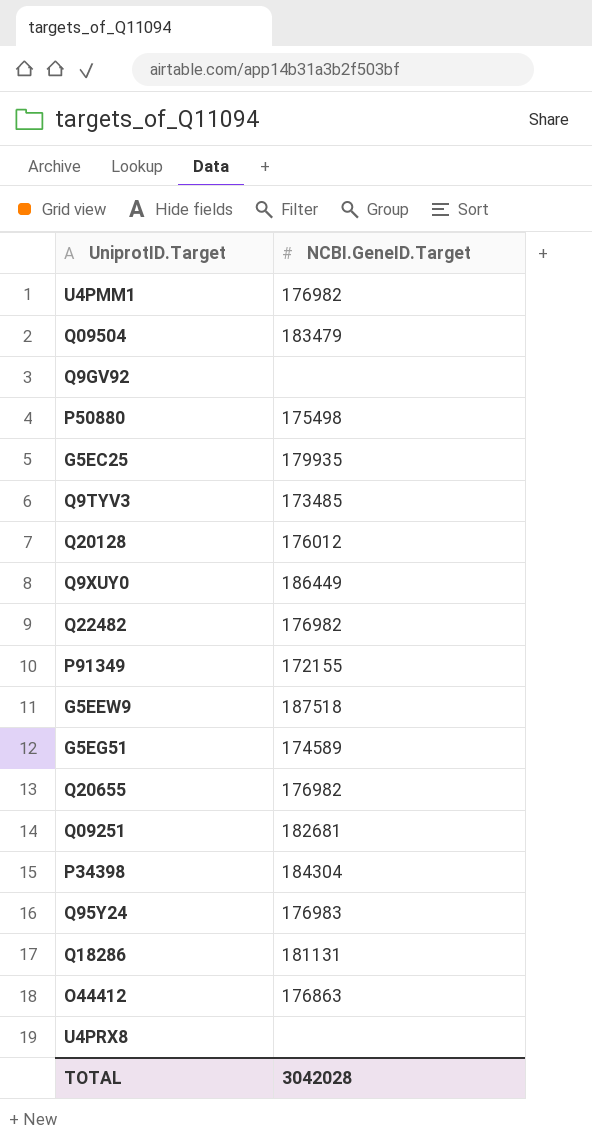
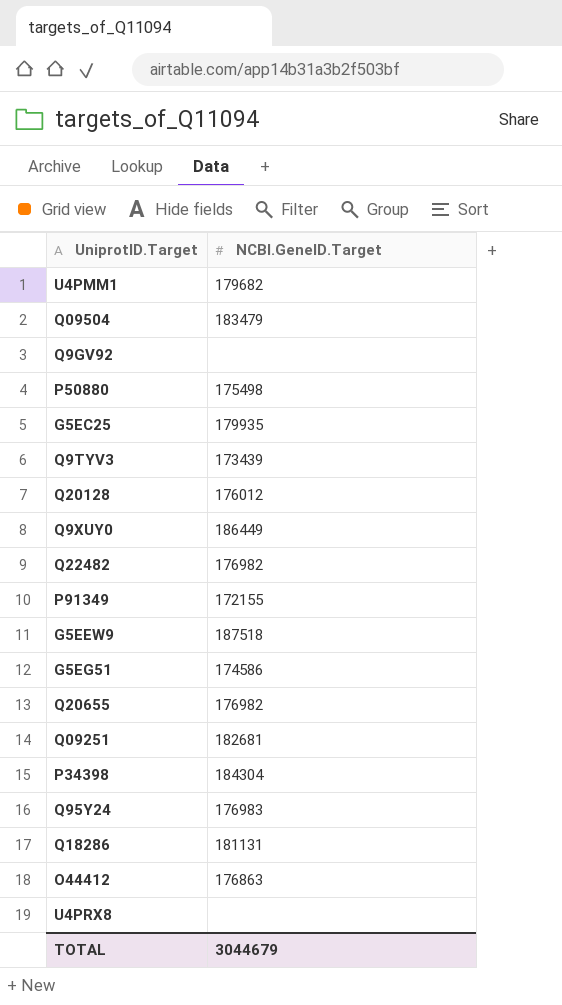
U4PMM1 | NCBI.GeneID.Target: 176982 -> 179682
Q9TYV3 | NCBI.GeneID.Target: 173485 -> 173439
G5EG51 | NCBI.GeneID.Target: 174589 -> 174586
TOTAL | NCBI.GeneID.Target: 3042028 -> 3044679

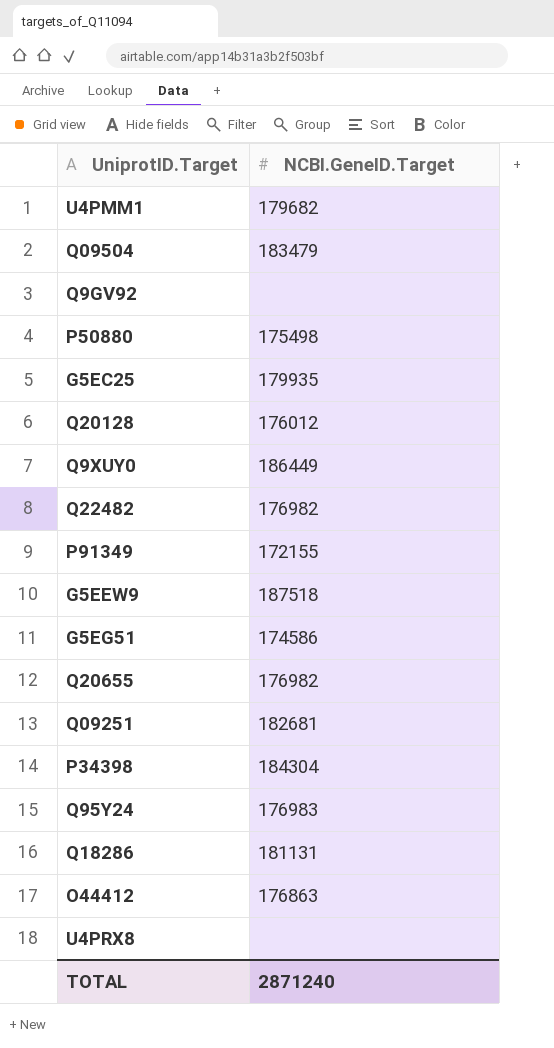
row Q9TYV3: 173439 -> none
TOTAL | NCBI.GeneID.Target: 3044679 -> 2871240

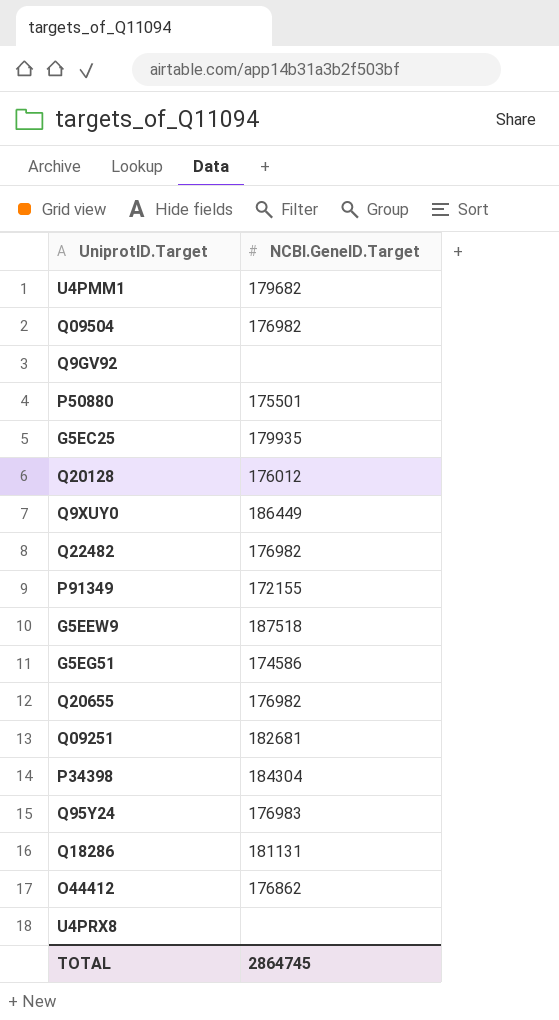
Q09504 | NCBI.GeneID.Target: 183479 -> 176982
P50880 | NCBI.GeneID.Target: 175498 -> 175501
O44412 | NCBI.GeneID.Target: 176863 -> 176862
TOTAL | NCBI.GeneID.Target: 2871240 -> 2864745

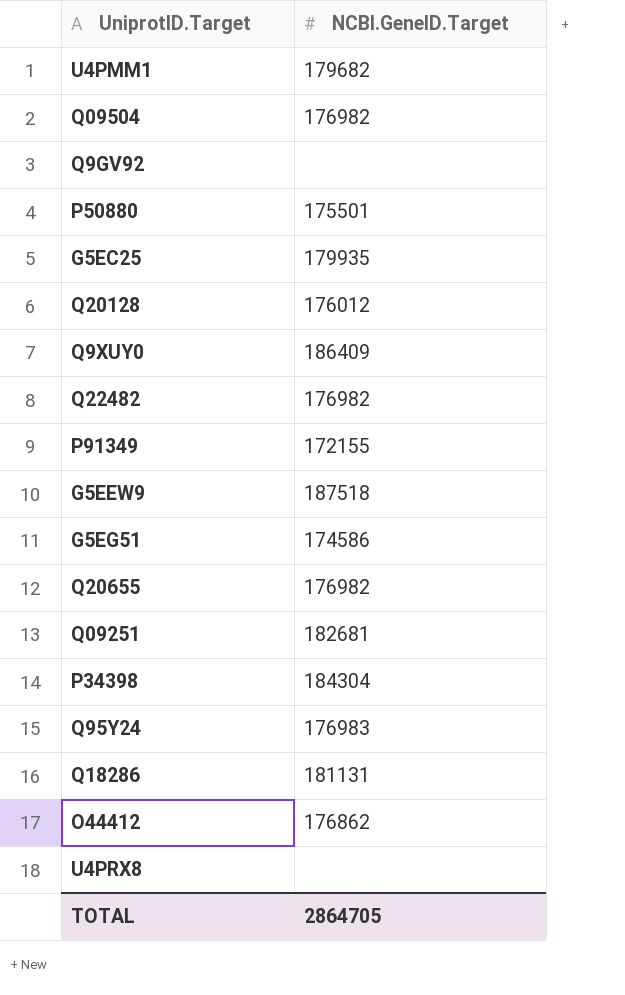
Q9XUY0 | NCBI.GeneID.Target: 186449 -> 186409
TOTAL | NCBI.GeneID.Target: 2864745 -> 2864705

